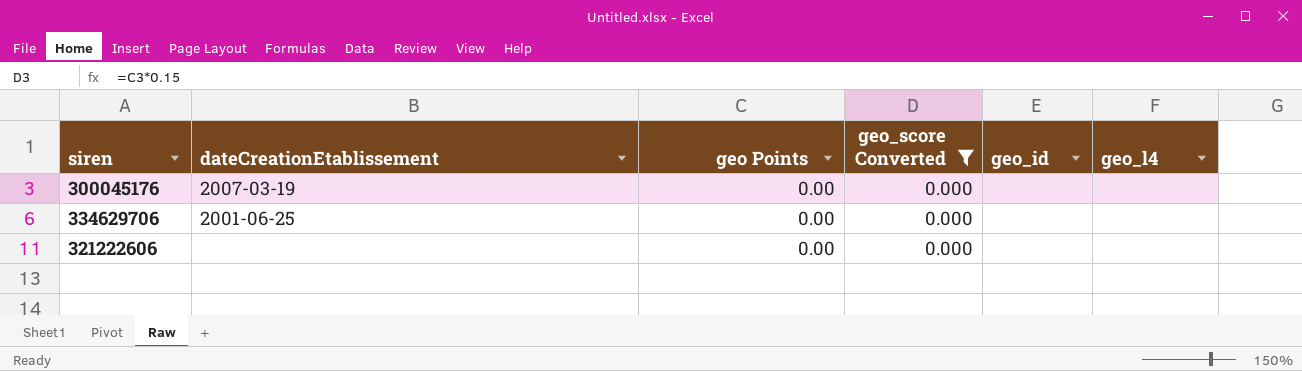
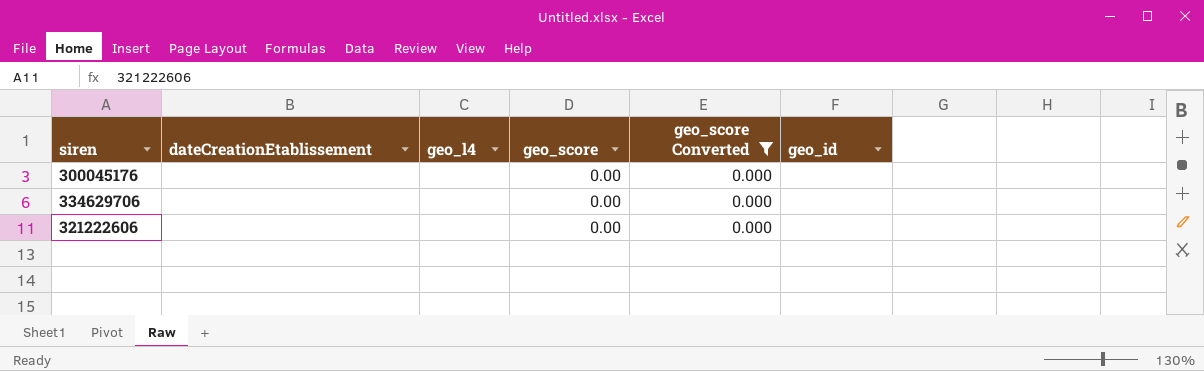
column geo_l4 | position: 6 -> 3
column name: geo Points -> geo_score
300045176 | dateCreationEtablissement: 2007-03-19 -> none
334629706 | dateCreationEtablissement: 2001-06-25 -> none

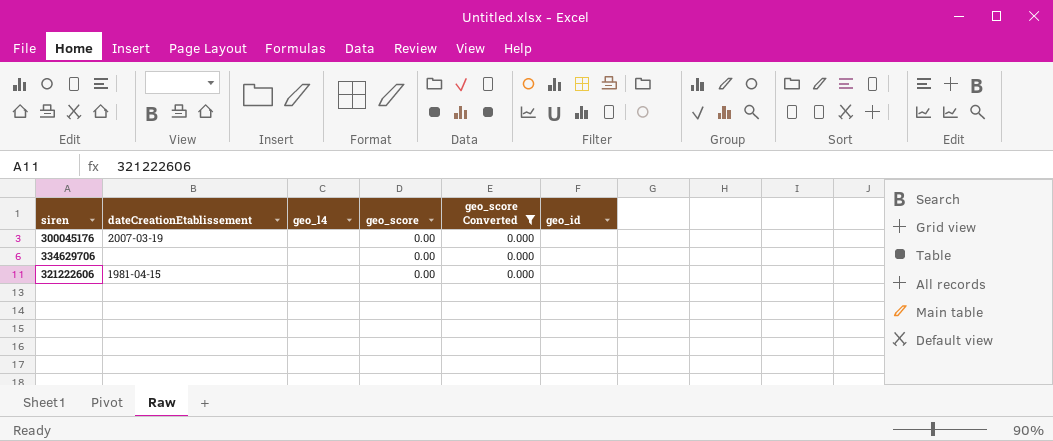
300045176 | dateCreationEtablissement: none -> 2007-03-19
321222606 | dateCreationEtablissement: none -> 1981-04-15

